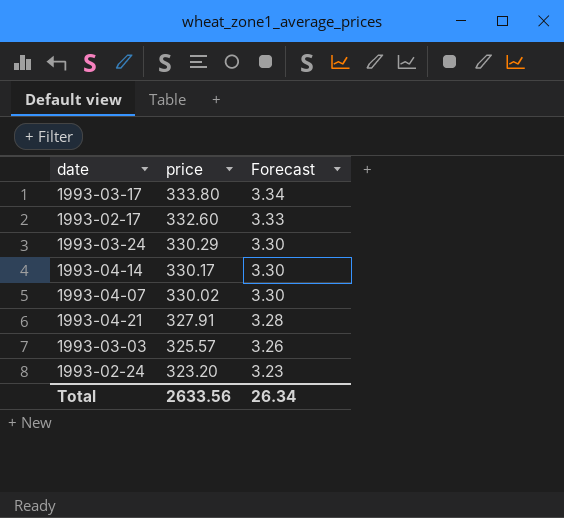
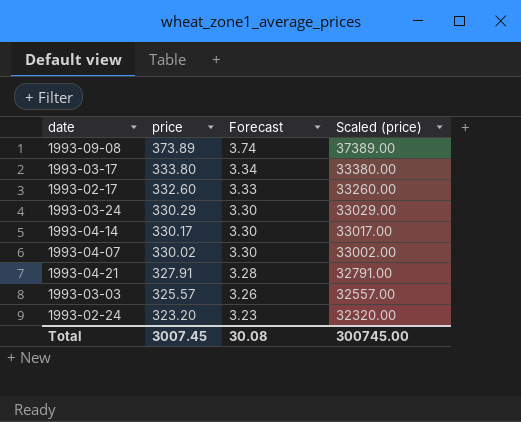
column Scaled (price) | formula: none -> [price] * 100
row 1993-09-08: none -> 373.89 | 3.74 | 37389.00
Total | price: 2633.56 -> 3007.45
Total | Forecast: 26.34 -> 30.08

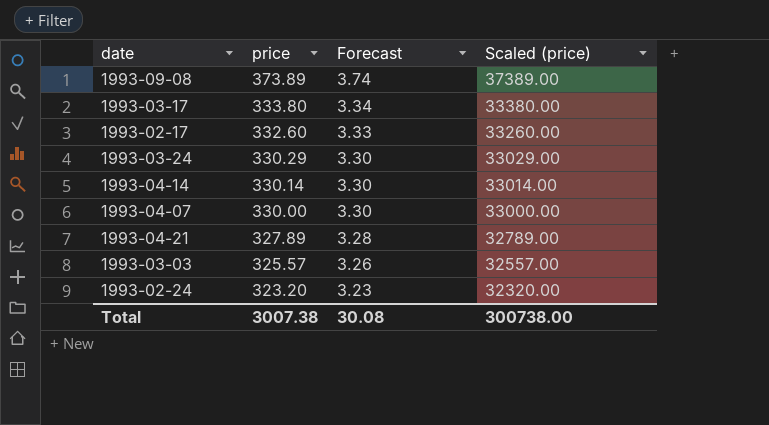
1993-04-14 | price: 330.17 -> 330.14
1993-04-14 | Scaled (price): 33017.00 -> 33014.00
1993-04-07 | price: 330.02 -> 330.00
1993-04-07 | Scaled (price): 33002.00 -> 33000.00
1993-04-21 | price: 327.91 -> 327.89
1993-04-21 | Scaled (price): 32791.00 -> 32789.00
Total | price: 3007.45 -> 3007.38
Total | Scaled (price): 300745.00 -> 300738.00

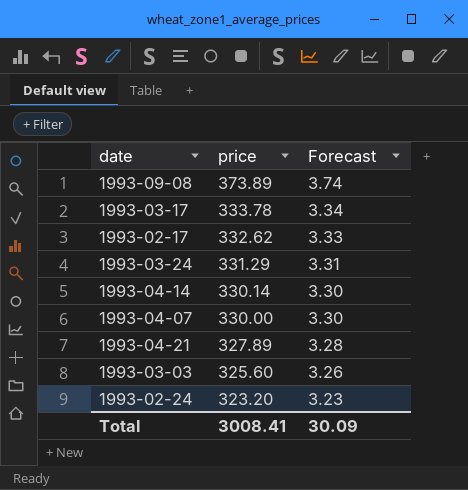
column Scaled (price) | formula: [price] * 100 -> none
1993-03-17 | price: 333.80 -> 333.78
1993-02-17 | price: 332.60 -> 332.62
1993-03-24 | price: 330.29 -> 331.29
1993-03-24 | Forecast: 3.30 -> 3.31
1993-03-03 | price: 325.57 -> 325.60
Total | price: 3007.38 -> 3008.41
Total | Forecast: 30.08 -> 30.09

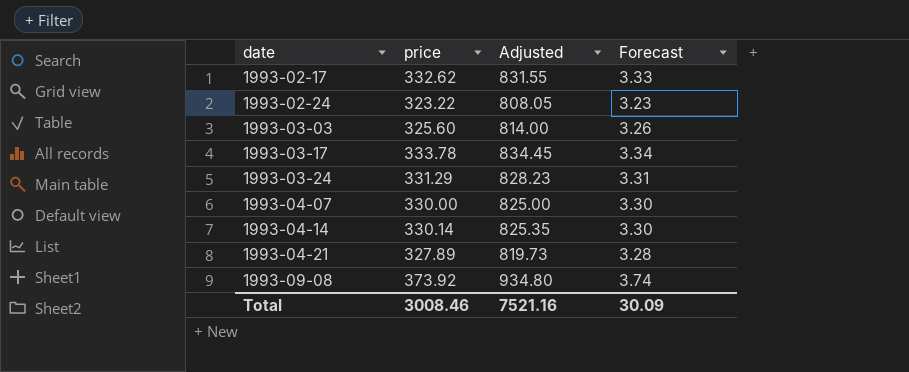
row order: price descending -> date ascending
column Adjusted | formula: none -> [price] * 2.5
1993-02-24 | price: 323.20 -> 323.22
1993-09-08 | price: 373.89 -> 373.92
Total | price: 3008.41 -> 3008.46

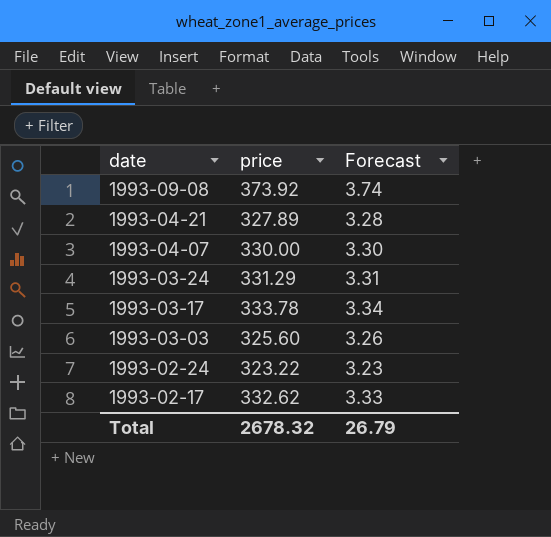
row order: date ascending -> date descending
column Adjusted | formula: [price] * 2.5 -> none
row 1993-04-14: 330.14 | 825.35 | 3.30 -> none
Total | price: 3008.46 -> 2678.32
Total | Forecast: 30.09 -> 26.79

